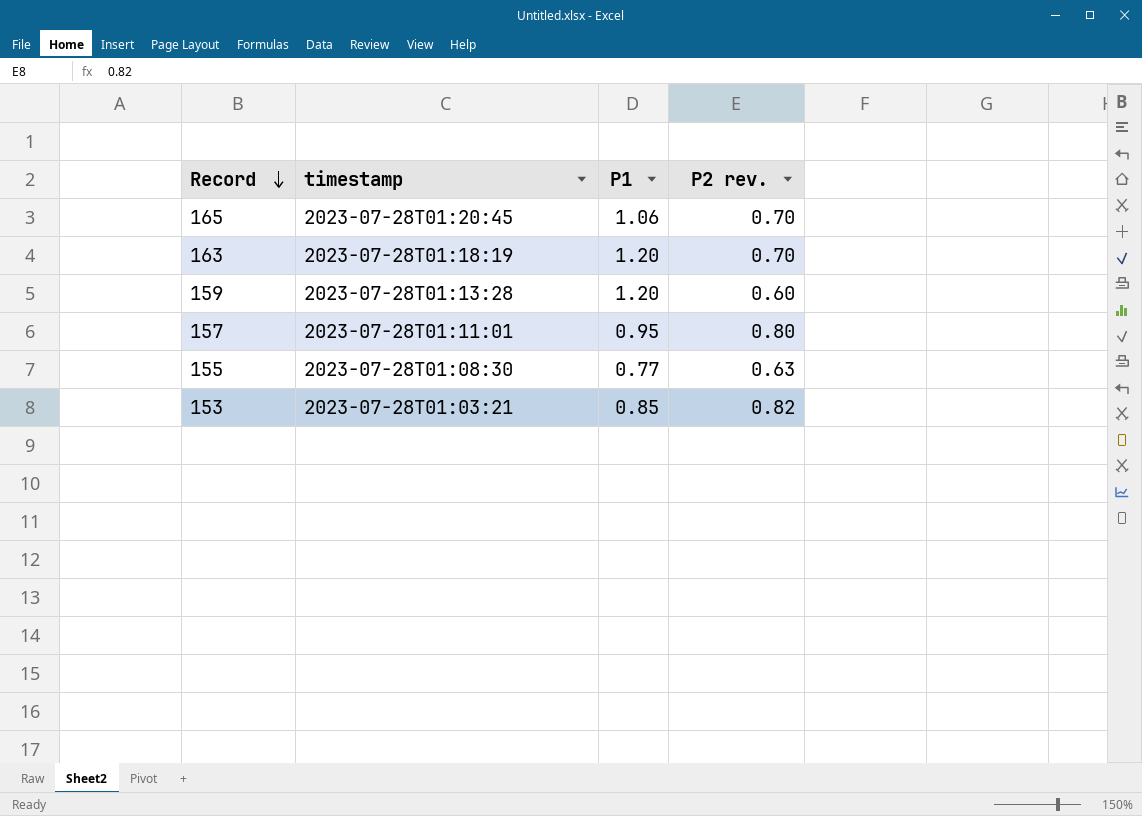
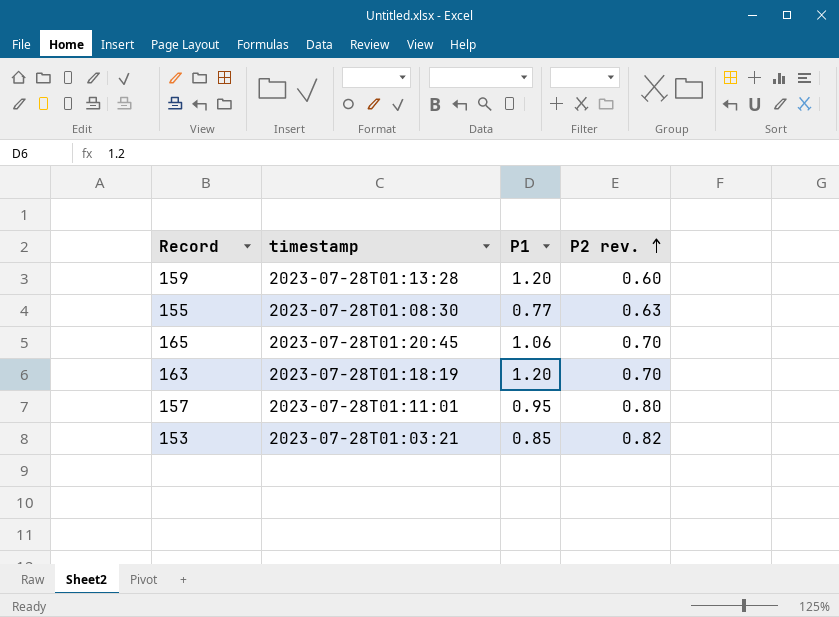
row order: Record descending -> P2 rev. ascending

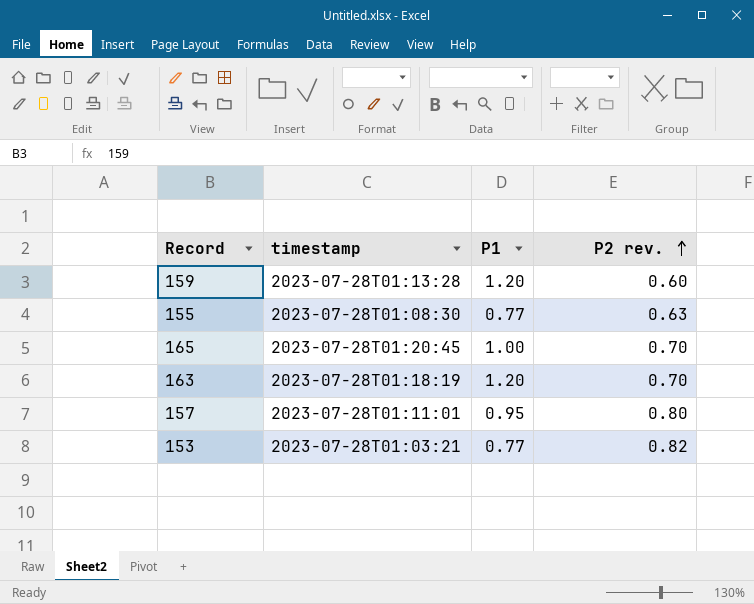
165 | P1: 1.06 -> 1.00
153 | P1: 0.85 -> 0.77

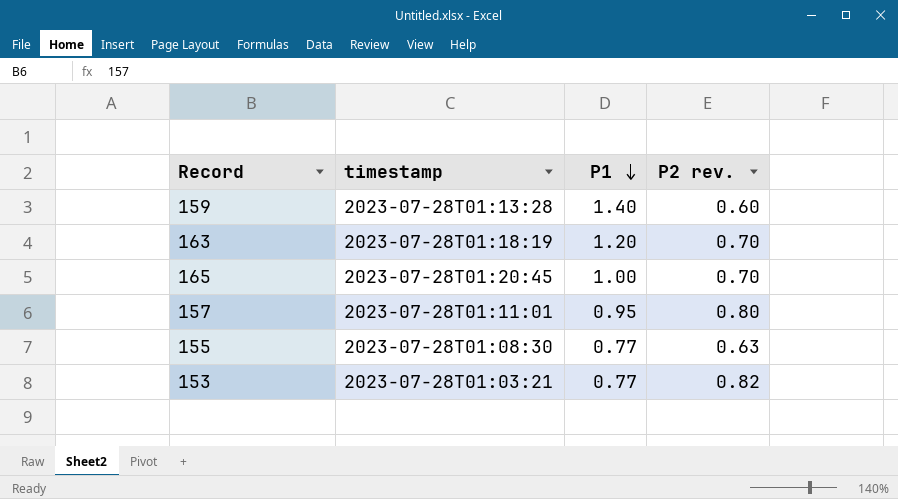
row order: P2 rev. ascending -> P1 descending
159 | P1: 1.20 -> 1.40

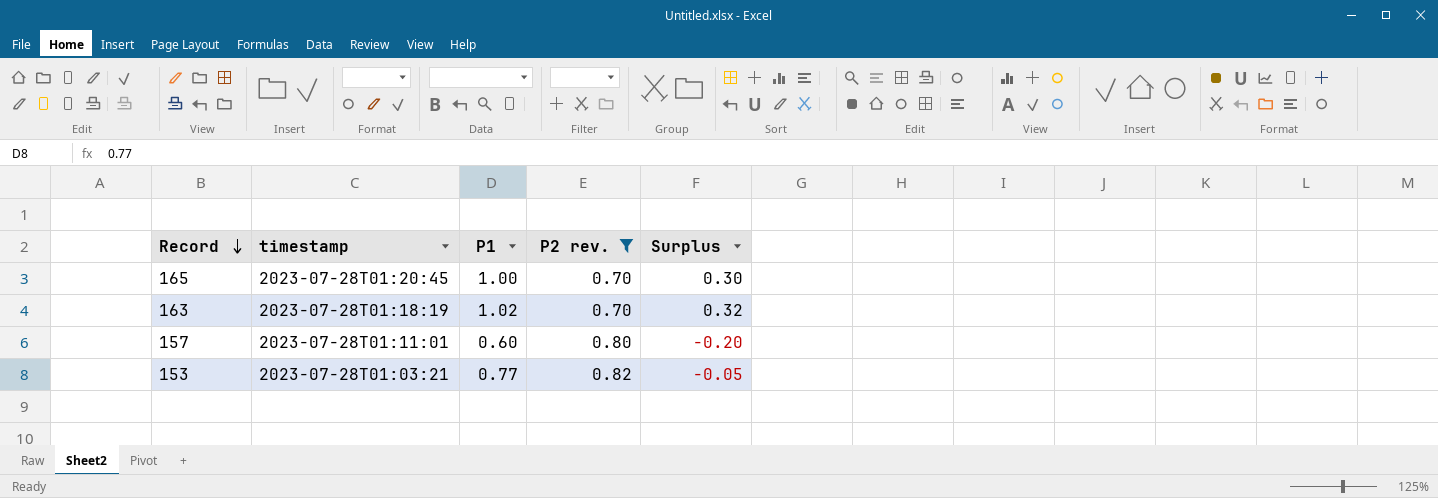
filter: none -> P2 rev. >= 0.70
row order: P1 descending -> Record descending
column Surplus | formula: none -> [P1] - [P2 rev.]
163 | P1: 1.20 -> 1.02
157 | P1: 0.95 -> 0.60

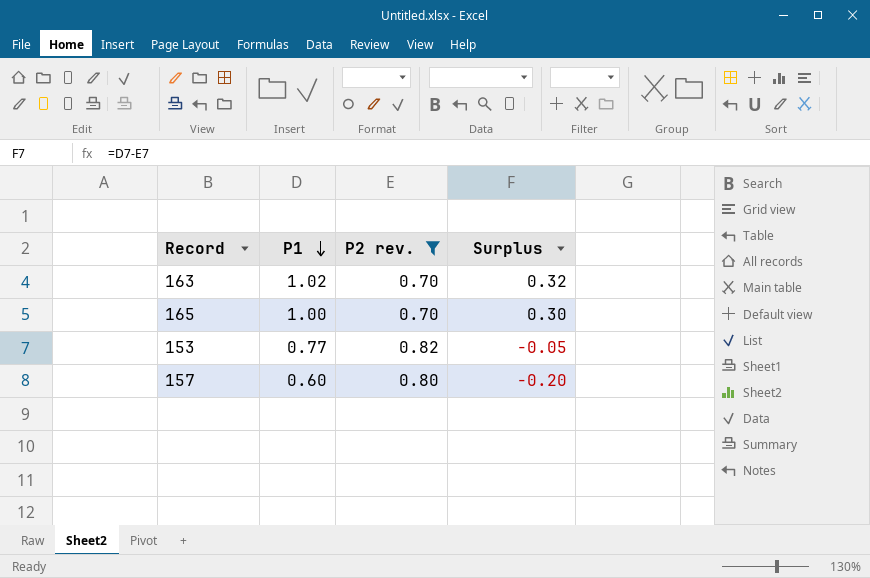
row order: Record descending -> P1 descending
column timestamp | position: 2 -> none

